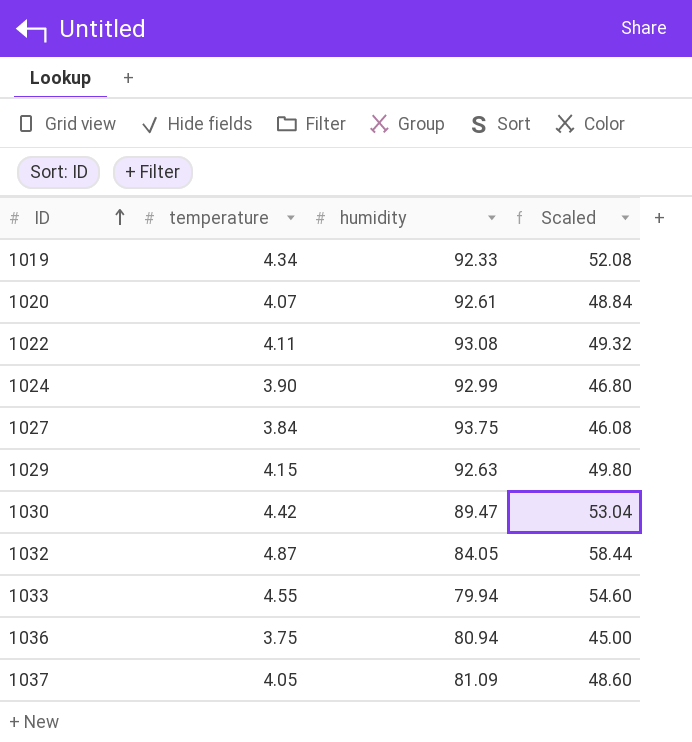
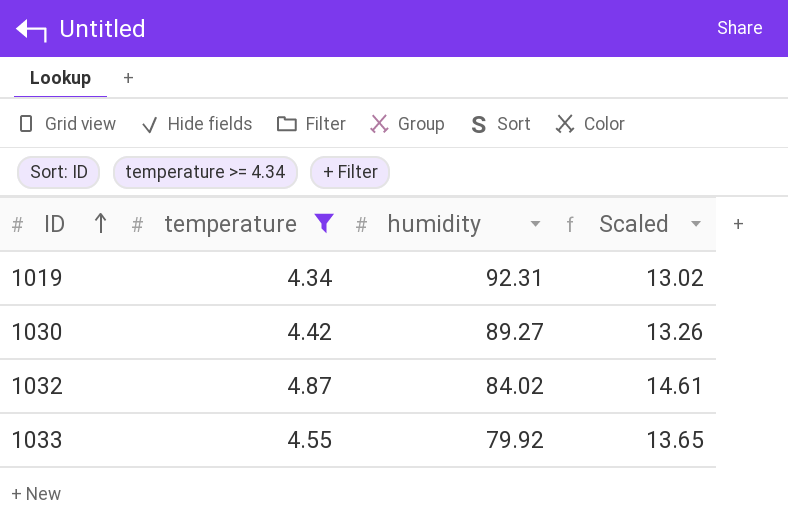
filter: none -> temperature >= 4.34
column Scaled | formula: [temperature] * 12 -> [temperature] * 3
1019 | humidity: 92.33 -> 92.31
1030 | humidity: 89.47 -> 89.27
1032 | humidity: 84.05 -> 84.02
1033 | humidity: 79.94 -> 79.92

